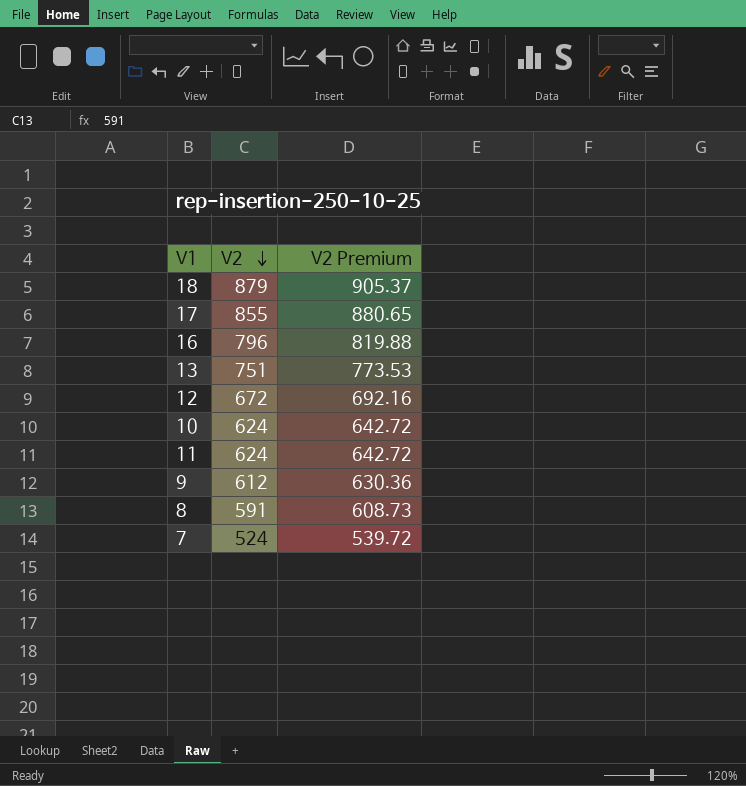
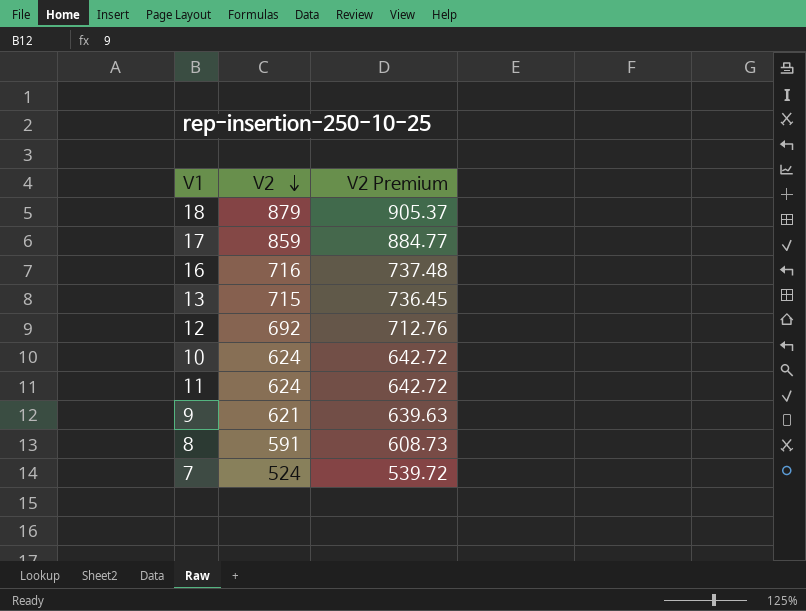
17 | V2: 855 -> 859
17 | V2 Premium: 880.65 -> 884.77
16 | V2: 796 -> 716
16 | V2 Premium: 819.88 -> 737.48
13 | V2: 751 -> 715
13 | V2 Premium: 773.53 -> 736.45
12 | V2: 672 -> 692
12 | V2 Premium: 692.16 -> 712.76
9 | V2: 612 -> 621
9 | V2 Premium: 630.36 -> 639.63

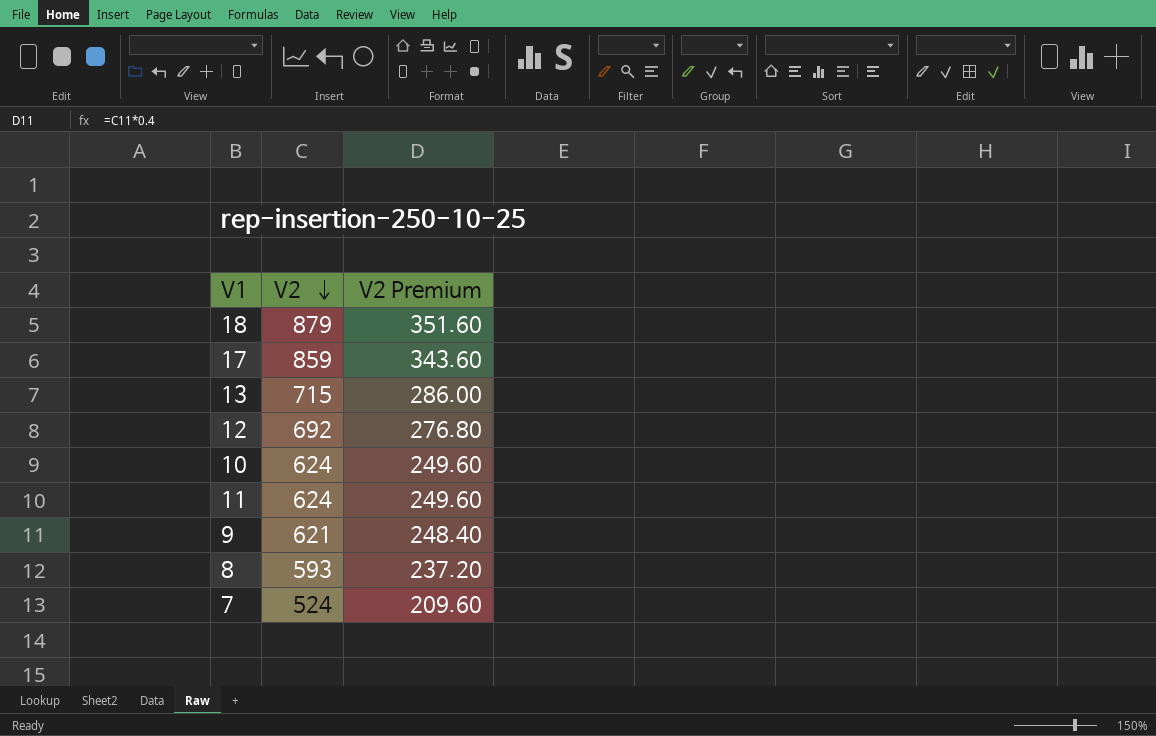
column V2 Premium | formula: [V2] * 1.03 -> [V2] * 0.4
row 16: 716 | 737.48 -> none
8 | V2: 591 -> 593

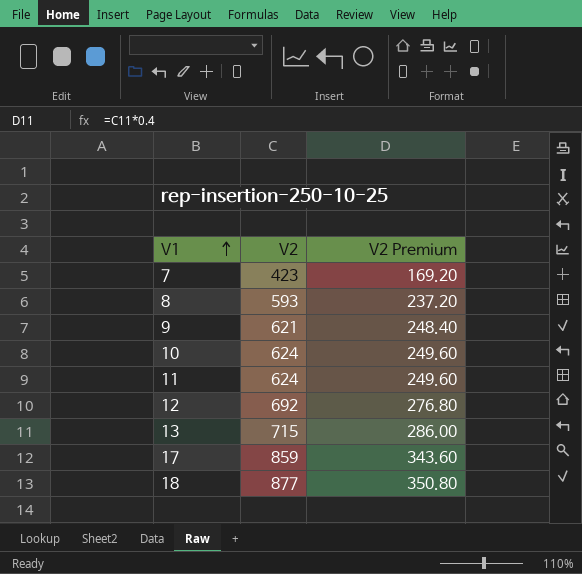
row order: V2 descending -> V1 ascending
7 | V2: 524 -> 423
7 | V2 Premium: 209.60 -> 169.20
18 | V2: 879 -> 877
18 | V2 Premium: 351.60 -> 350.80

